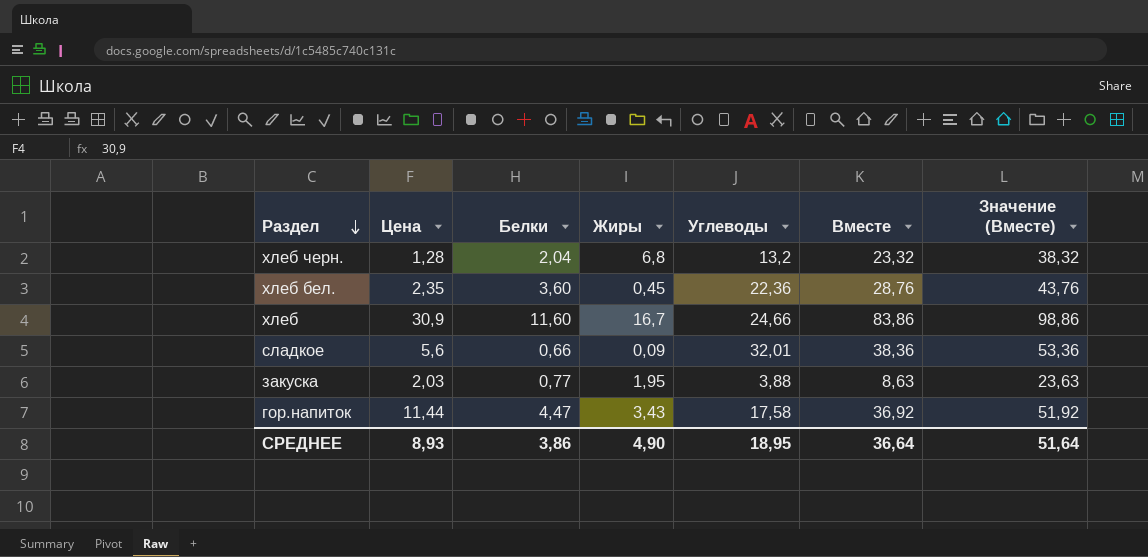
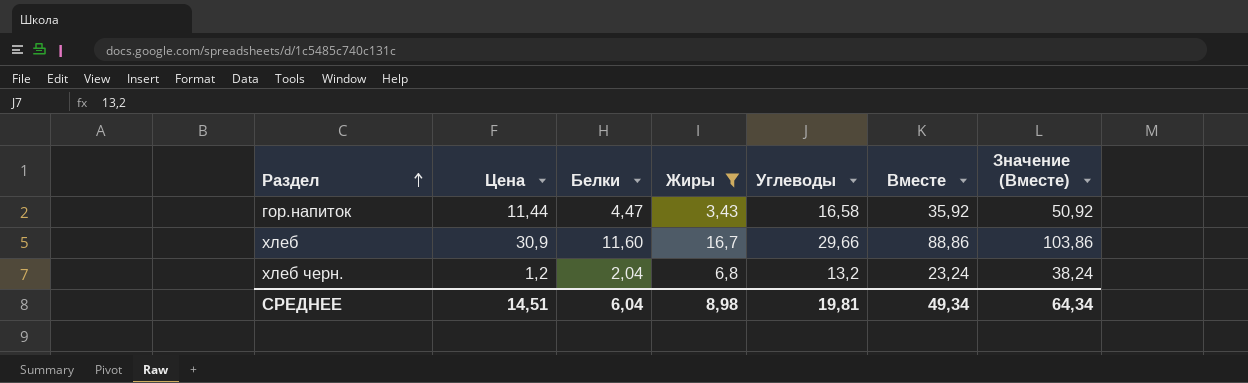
filter: none -> Жиры >= 3,43
row order: Раздел descending -> Раздел ascending
гор.напиток | Углеводы: 17,58 -> 16,58
гор.напиток | Вместе: 36,92 -> 35,92
гор.напиток | Значение (Вместе): 51,92 -> 50,92
хлеб | Углеводы: 24,66 -> 29,66
хлеб | Вместе: 83,86 -> 88,86
хлеб | Значение (Вместе): 98,86 -> 103,86
хлеб черн. | Цена: 1,28 -> 1,2
хлеб черн. | Вместе: 23,32 -> 23,24
хлеб черн. | Значение (Вместе): 38,32 -> 38,24
СРЕДНЕЕ | Цена: 8,93 -> 14,51
СРЕДНЕЕ | Белки: 3,86 -> 6,04
СРЕДНЕЕ | Жиры: 4,90 -> 8,98
СРЕДНЕЕ | Углеводы: 18,95 -> 19,81
СРЕДНЕЕ | Вместе: 36,64 -> 49,34
СРЕДНЕЕ | Значение (Вместе): 51,64 -> 64,34

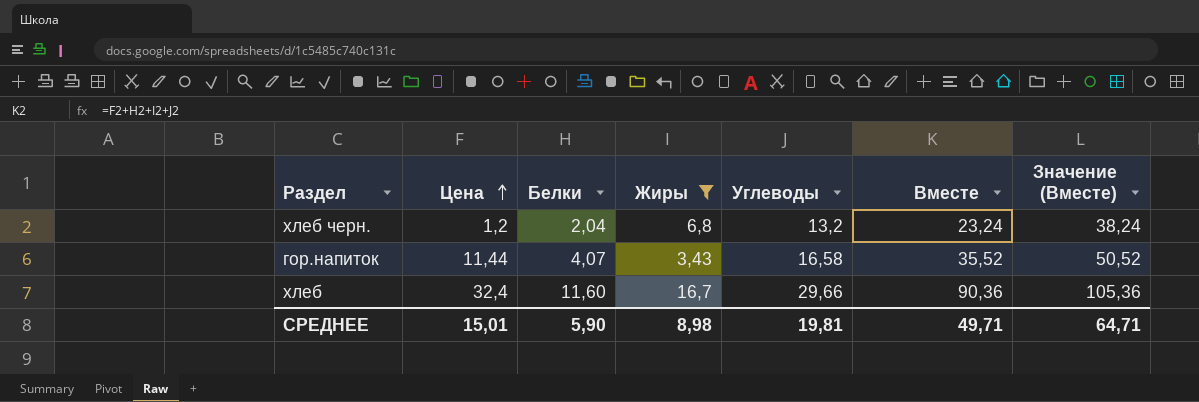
row order: Раздел ascending -> Цена ascending
гор.напиток | Белки: 4,47 -> 4,07
гор.напиток | Вместе: 35,92 -> 35,52
гор.напиток | Значение (Вместе): 50,92 -> 50,52
хлеб | Цена: 30,9 -> 32,4
хлеб | Вместе: 88,86 -> 90,36
хлеб | Значение (Вместе): 103,86 -> 105,36
СРЕДНЕЕ | Цена: 14,51 -> 15,01
СРЕДНЕЕ | Белки: 6,04 -> 5,90
СРЕДНЕЕ | Вместе: 49,34 -> 49,71
СРЕДНЕЕ | Значение (Вместе): 64,34 -> 64,71

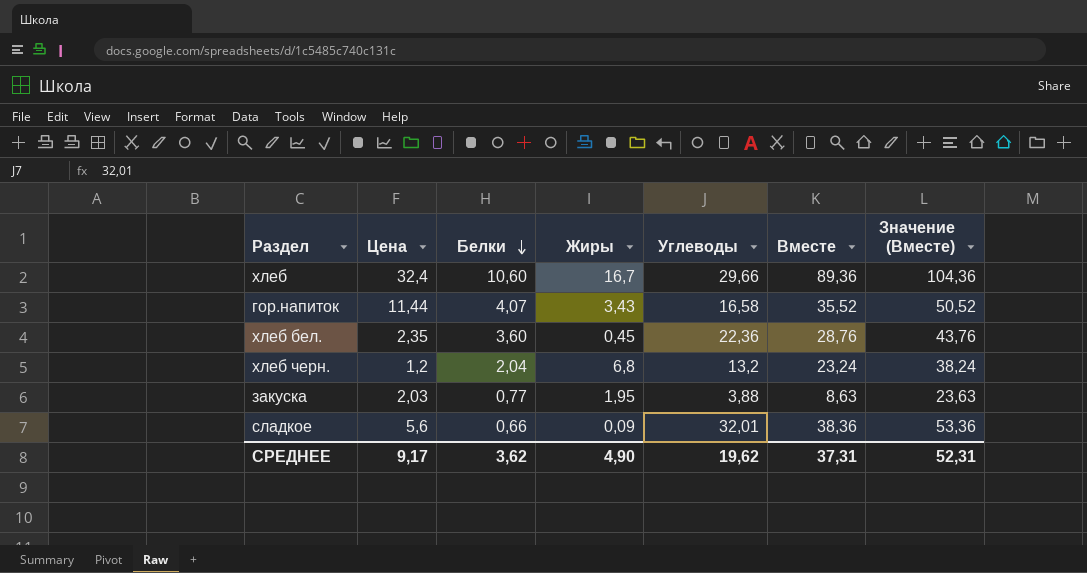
filter: Жиры >= 3,43 -> none
row order: Цена ascending -> Белки descending
хлеб | Белки: 11,60 -> 10,60
хлеб | Вместе: 90,36 -> 89,36
хлеб | Значение (Вместе): 105,36 -> 104,36
СРЕДНЕЕ | Цена: 15,01 -> 9,17
СРЕДНЕЕ | Белки: 5,90 -> 3,62
СРЕДНЕЕ | Жиры: 8,98 -> 4,90
СРЕДНЕЕ | Углеводы: 19,81 -> 19,62
СРЕДНЕЕ | Вместе: 49,71 -> 37,31
СРЕДНЕЕ | Значение (Вместе): 64,71 -> 52,31

